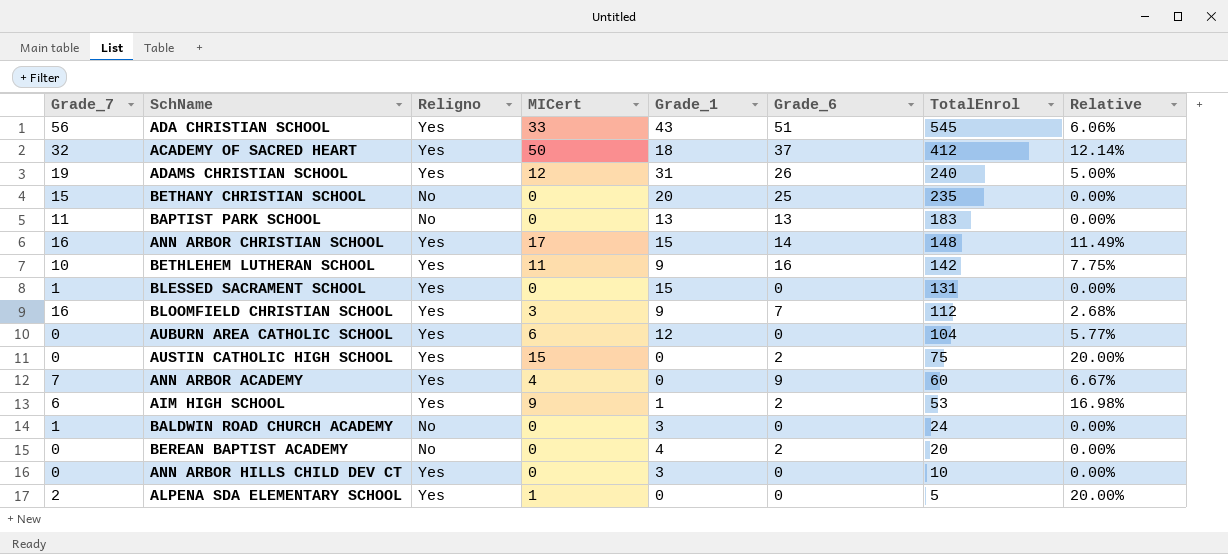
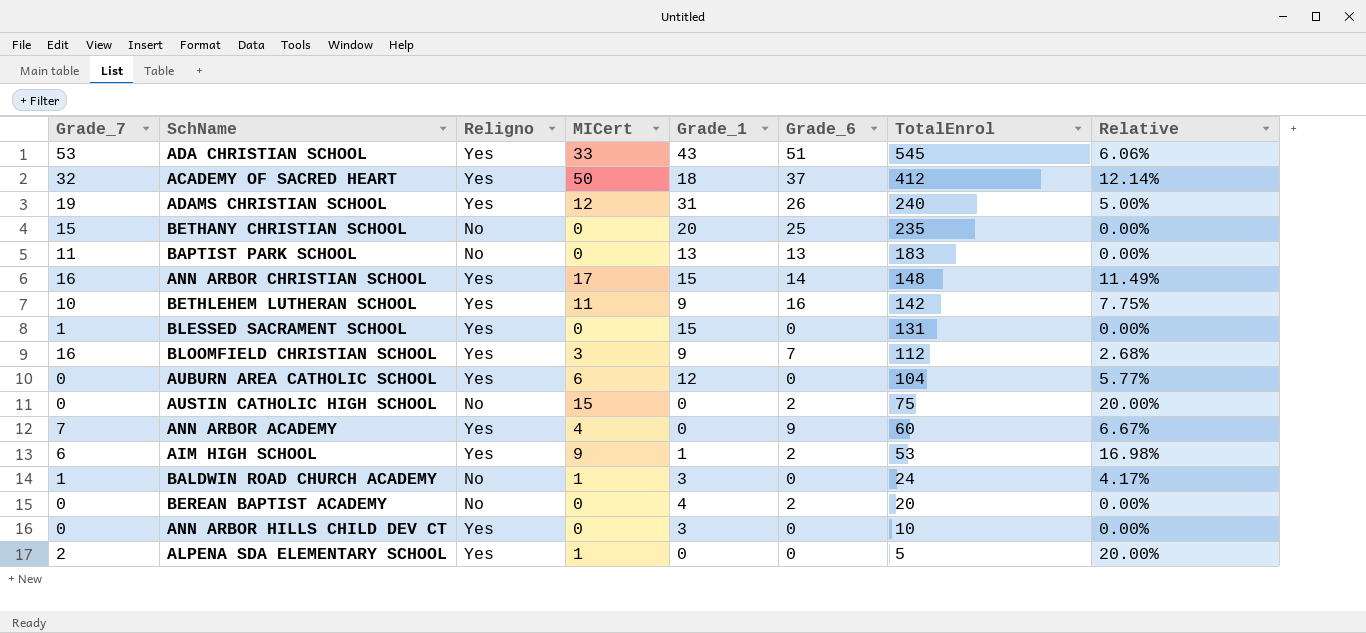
ADA CHRISTIAN SCHOOL | Grade_7: 56 -> 53
AUSTIN CATHOLIC HIGH SCHOOL | Religno: Yes -> No
BALDWIN ROAD CHURCH ACADEMY | MICert: 0 -> 1
BALDWIN ROAD CHURCH ACADEMY | Relative: 0.00% -> 4.17%

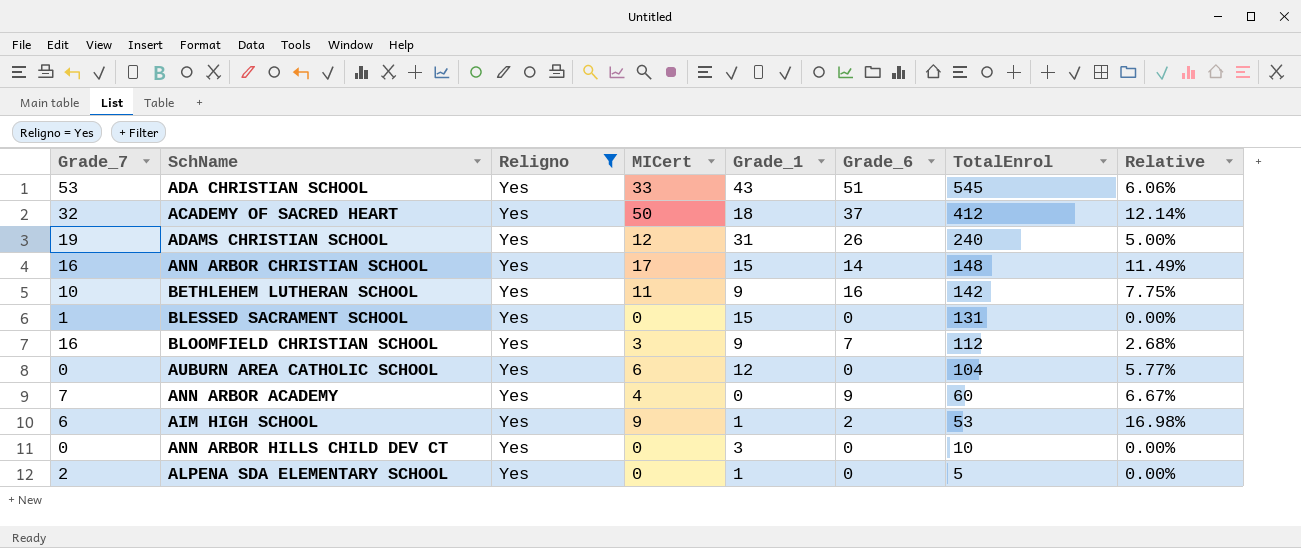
filter: none -> Religno = Yes
ALPENA SDA ELEMENTARY SCHOOL | MICert: 1 -> 0
ALPENA SDA ELEMENTARY SCHOOL | Grade_1: 0 -> 1
ALPENA SDA ELEMENTARY SCHOOL | Relative: 20.00% -> 0.00%

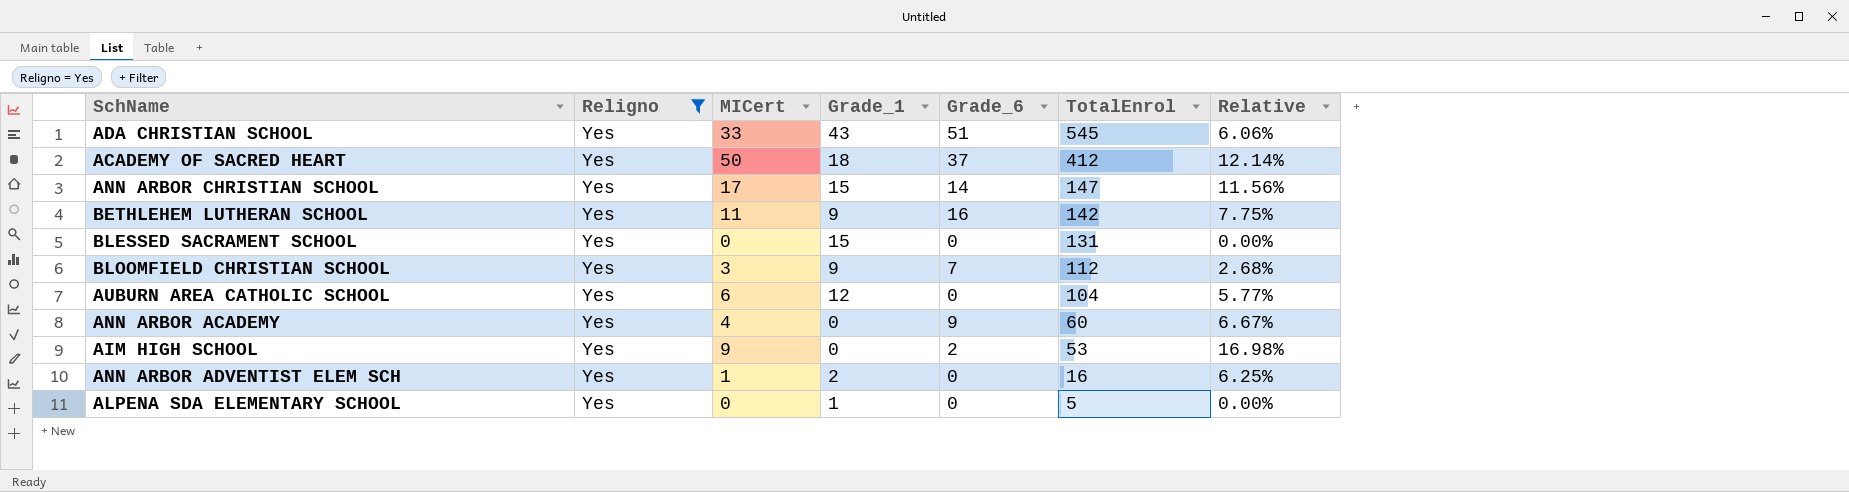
column Grade_7 | position: 1 -> none
row ADAMS CHRISTIAN SCHOOL: 19 | Yes | 12 | 31 | 26 | 240 | 5.00% -> none
row ANN ARBOR HILLS CHILD DEV CT: 0 | Yes | 0 | 3 | 0 | 10 | 0.00% -> none
ANN ARBOR CHRISTIAN SCHOOL | TotalEnrol: 148 -> 147
ANN ARBOR CHRISTIAN SCHOOL | Relative: 11.49% -> 11.56%
AIM HIGH SCHOOL | Grade_1: 1 -> 0
row ANN ARBOR ADVENTIST ELEM SCH: none -> Yes | 1 | 2 | 0 | 16 | 6.25%

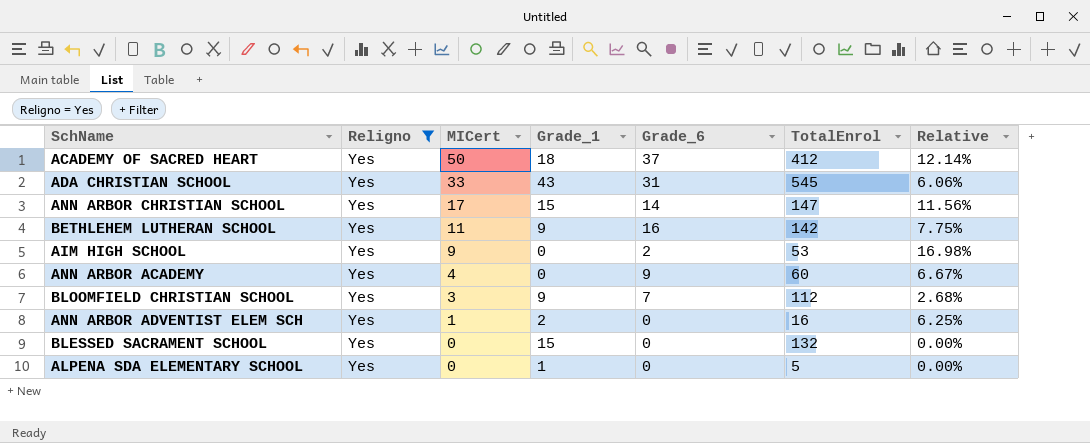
row order: TotalEnrol descending -> MICert descending
row AUBURN AREA CATHOLIC SCHOOL: Yes | 6 | 12 | 0 | 104 | 5.77% -> none
ADA CHRISTIAN SCHOOL | Grade_6: 51 -> 31
BLESSED SACRAMENT SCHOOL | TotalEnrol: 131 -> 132

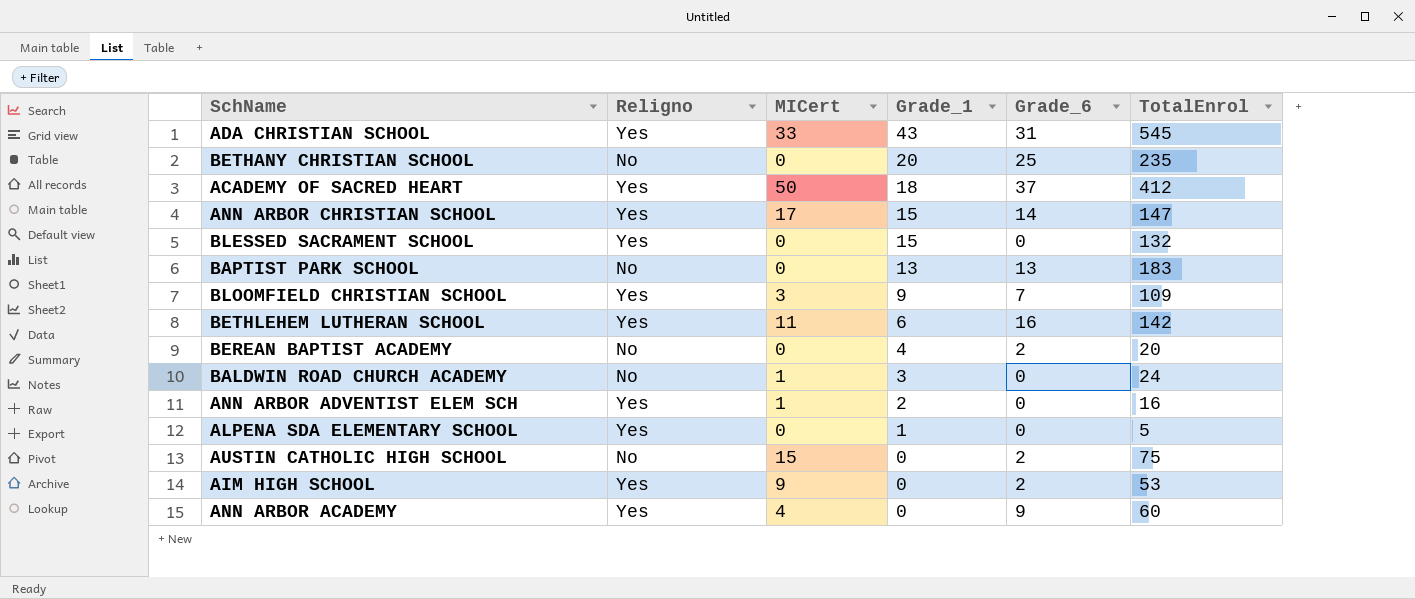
filter: Religno = Yes -> none
row order: MICert descending -> Grade_1 descending
column Relative | formula: [MICert] / [TotalEnrol] -> none
BLOOMFIELD CHRISTIAN SCHOOL | TotalEnrol: 112 -> 109
BETHLEHEM LUTHERAN SCHOOL | Grade_1: 9 -> 6

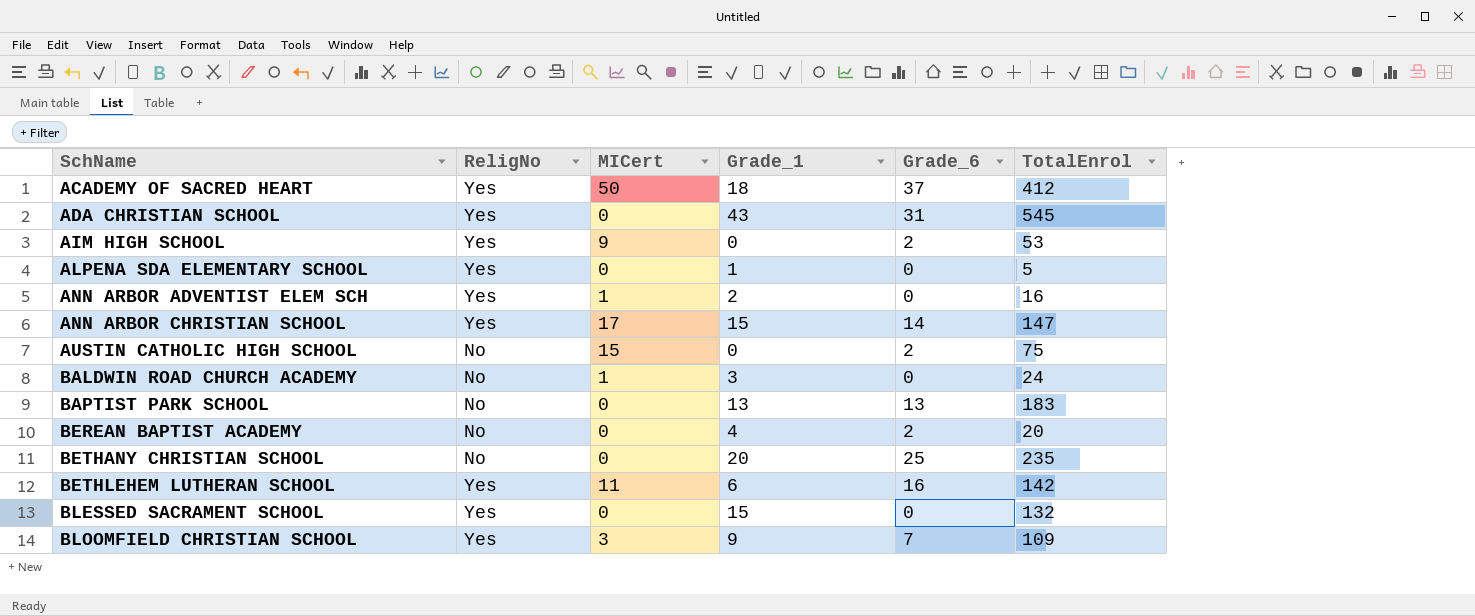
row order: Grade_1 descending -> SchName ascending
column name: Religno -> ReligNo
row ANN ARBOR ACADEMY: Yes | 4 | 0 | 9 | 60 -> none
ADA CHRISTIAN SCHOOL | MICert: 33 -> 0

